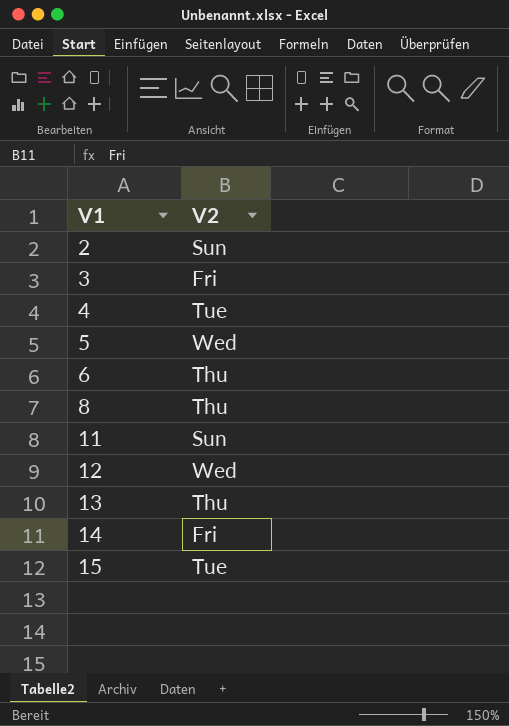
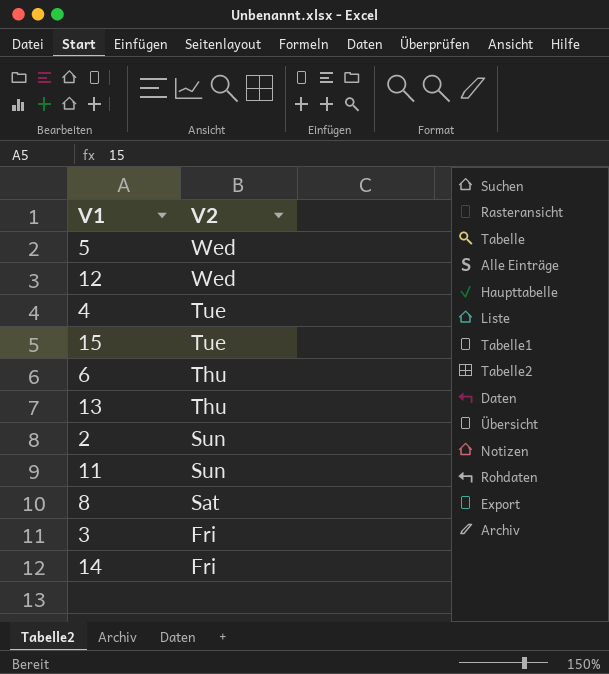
row order: V1 ascending -> V2 descending
8 | V2: Thu -> Sat

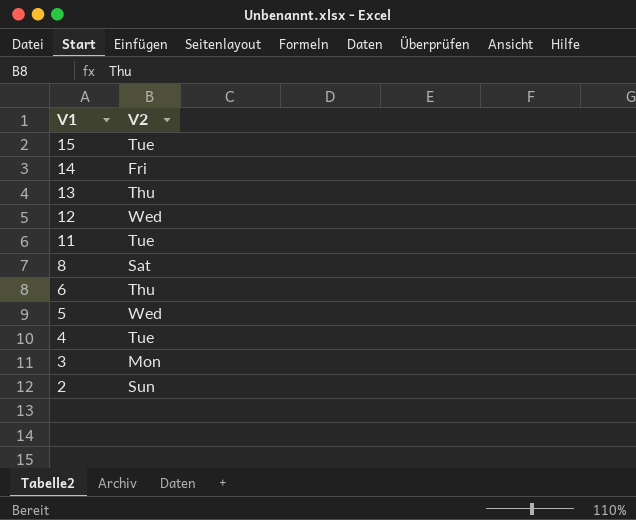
row order: V2 descending -> V1 descending
11 | V2: Sun -> Tue
3 | V2: Fri -> Mon

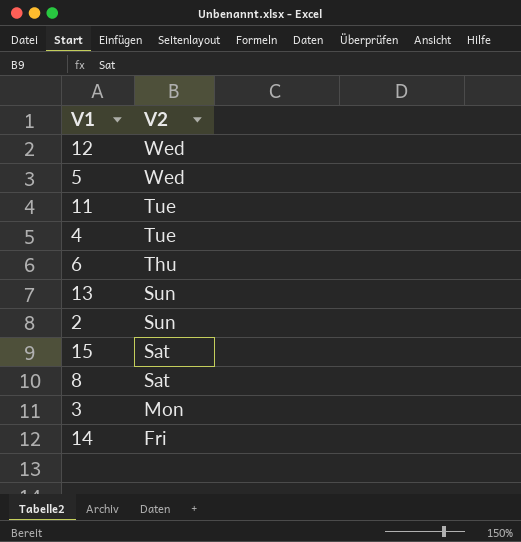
row order: V1 descending -> V2 descending
13 | V2: Thu -> Sun
15 | V2: Tue -> Sat

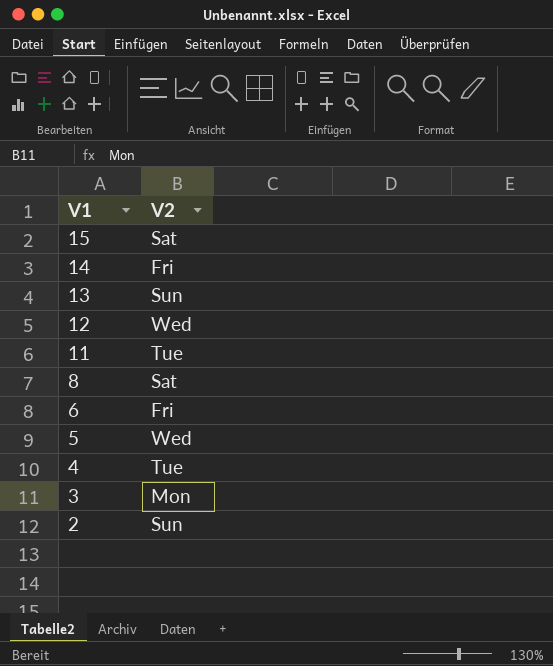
row order: V2 descending -> V1 descending
6 | V2: Thu -> Fri

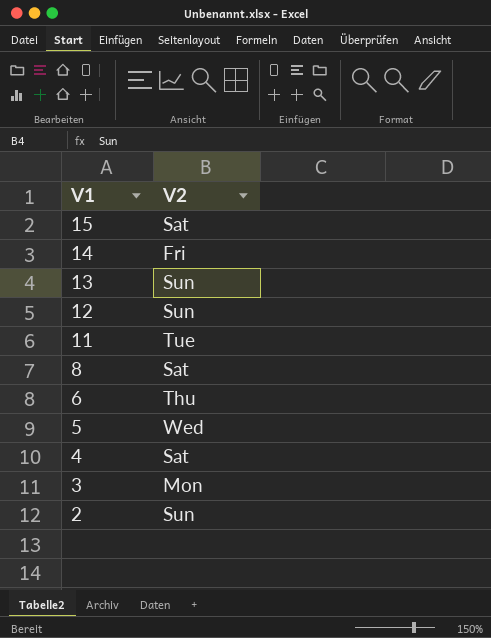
12 | V2: Wed -> Sun
6 | V2: Fri -> Thu
4 | V2: Tue -> Sat

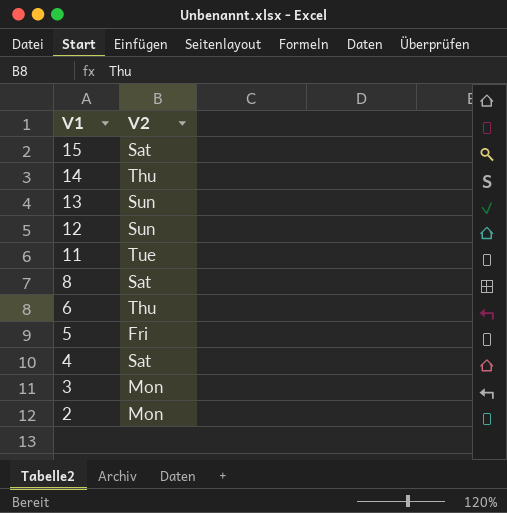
14 | V2: Fri -> Thu
5 | V2: Wed -> Fri
2 | V2: Sun -> Mon

